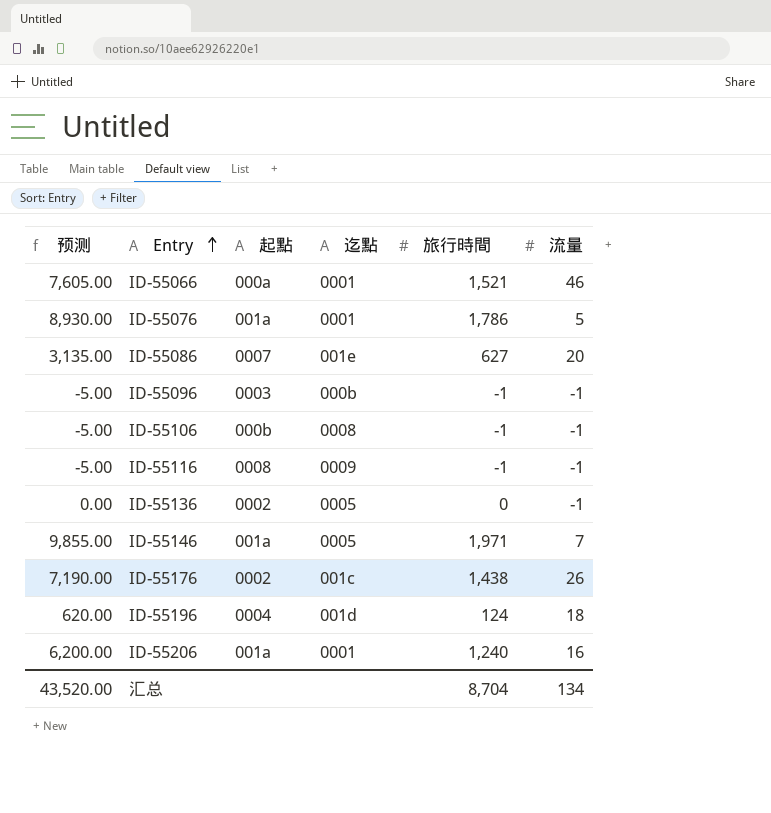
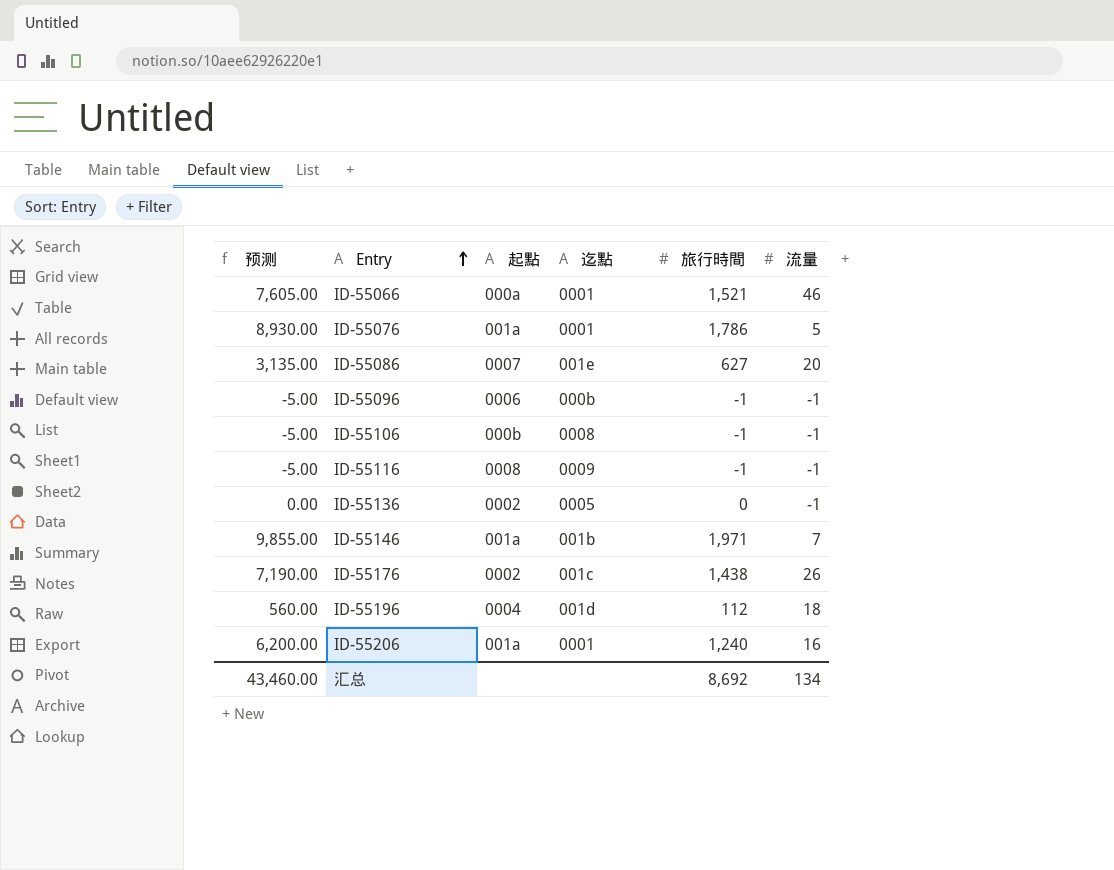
ID-55096 | 起點: 0003 -> 0006
ID-55146 | 迄點: 0005 -> 001b
ID-55196 | 预测: 620.00 -> 560.00
ID-55196 | 旅行時間: 124 -> 112
汇总 | 预测: 43,520.00 -> 43,460.00
汇总 | 旅行時間: 8,704 -> 8,692

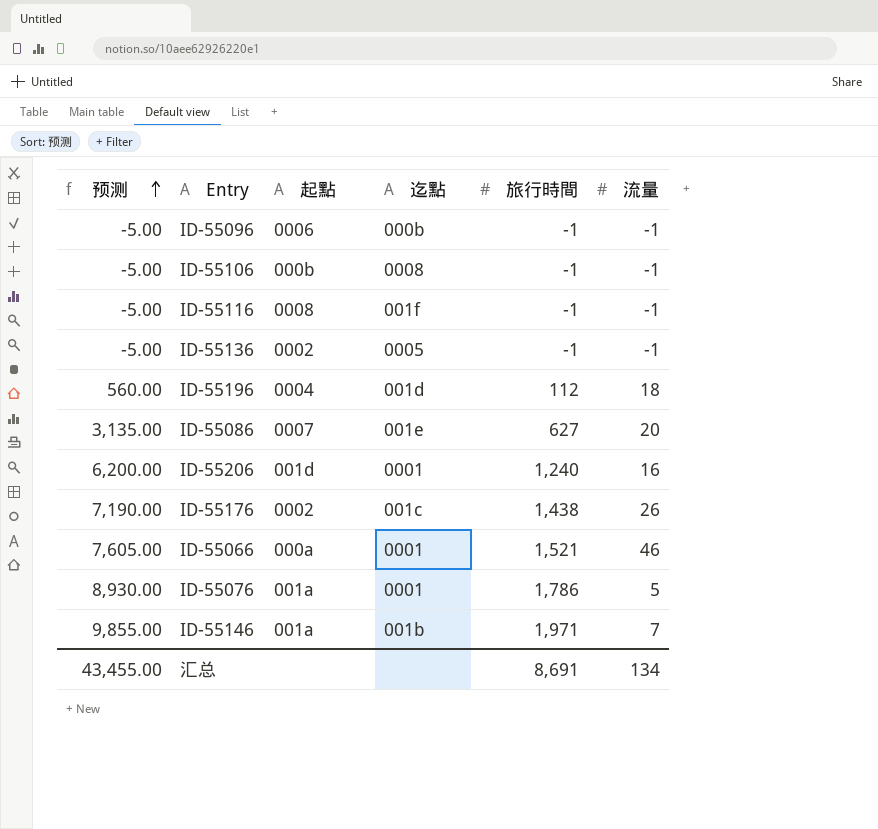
row order: Entry ascending -> 预测 ascending
ID-55116 | 迄點: 0009 -> 001f
ID-55136 | 预测: 0.00 -> -5.00
ID-55136 | 旅行時間: 0 -> -1
ID-55206 | 起點: 001a -> 001d
汇总 | 预测: 43,460.00 -> 43,455.00
汇总 | 旅行時間: 8,692 -> 8,691

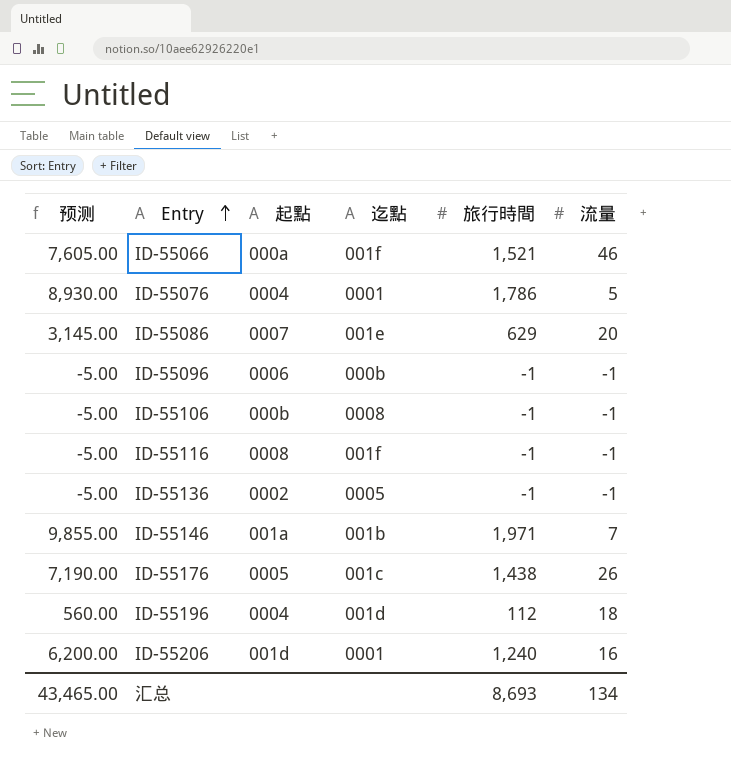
row order: 预测 ascending -> Entry ascending
ID-55066 | 迄點: 0001 -> 001f
ID-55076 | 起點: 001a -> 0004
ID-55086 | 预测: 3,135.00 -> 3,145.00
ID-55086 | 旅行時間: 627 -> 629
ID-55176 | 起點: 0002 -> 0005
汇总 | 预测: 43,455.00 -> 43,465.00
汇总 | 旅行時間: 8,691 -> 8,693

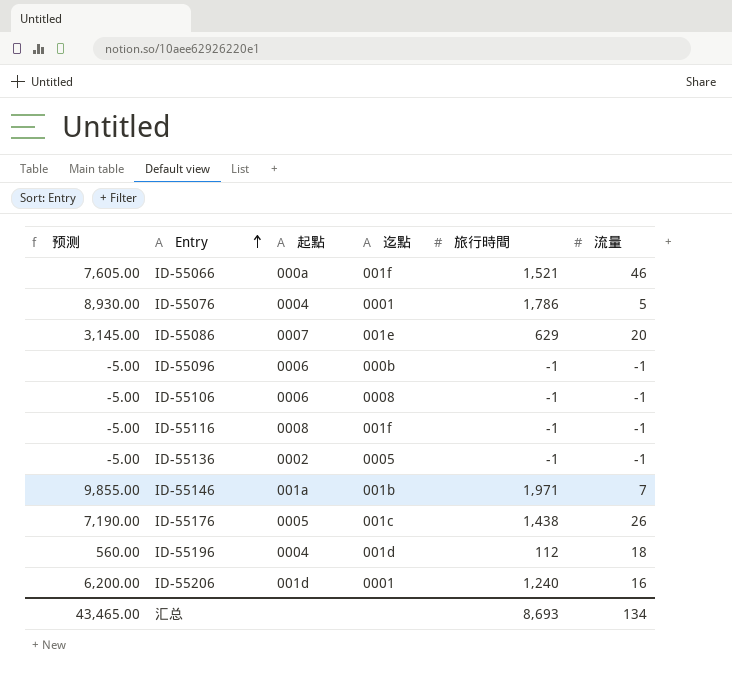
ID-55106 | 起點: 000b -> 0006

